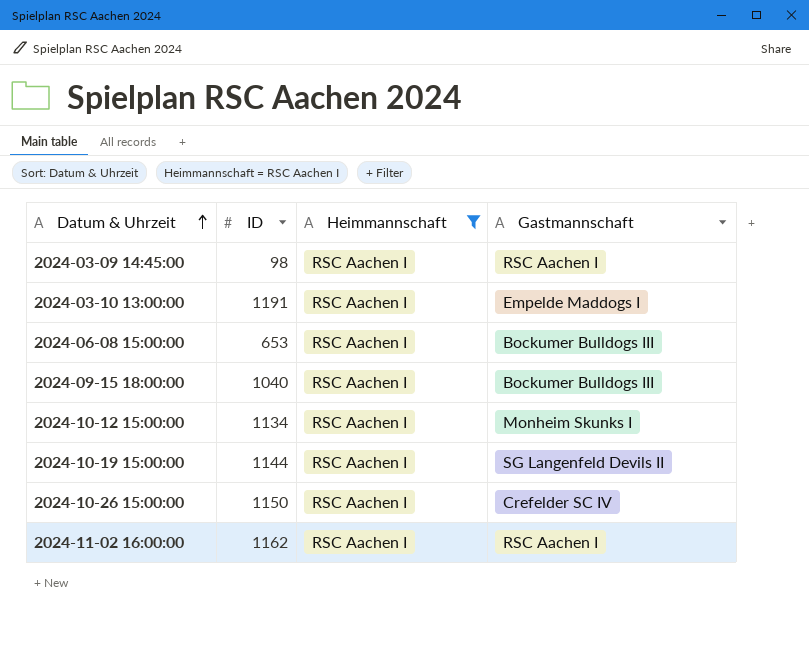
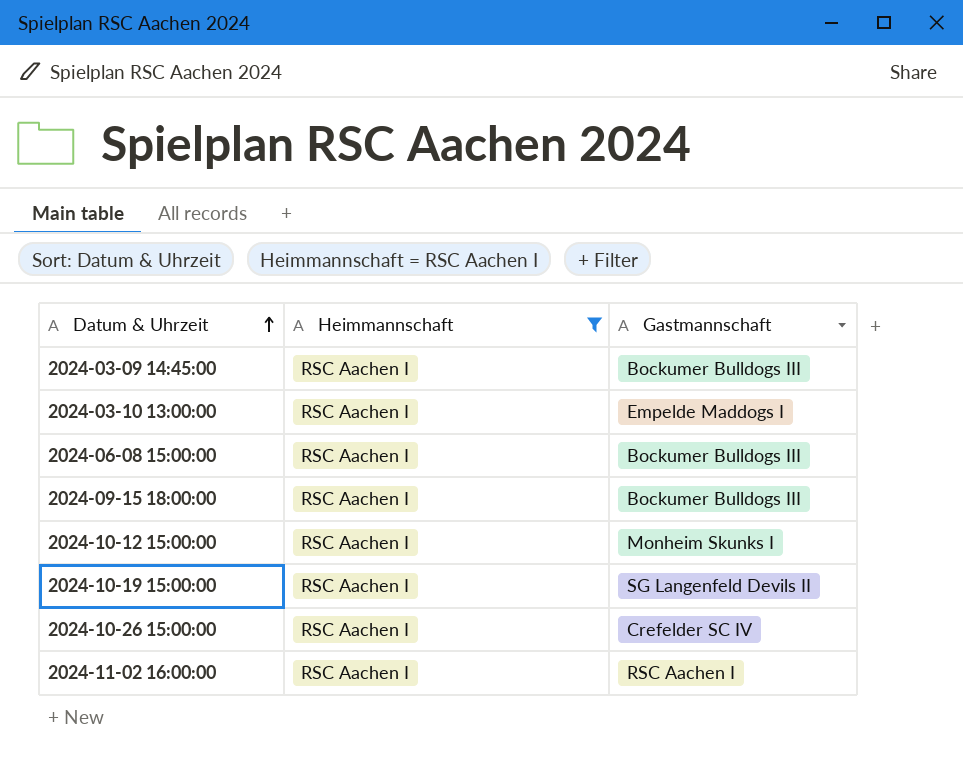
column ID | position: 2 -> none
2024-03-09 14:45:00 | Gastmannschaft: RSC Aachen I -> Bockumer Bulldogs III

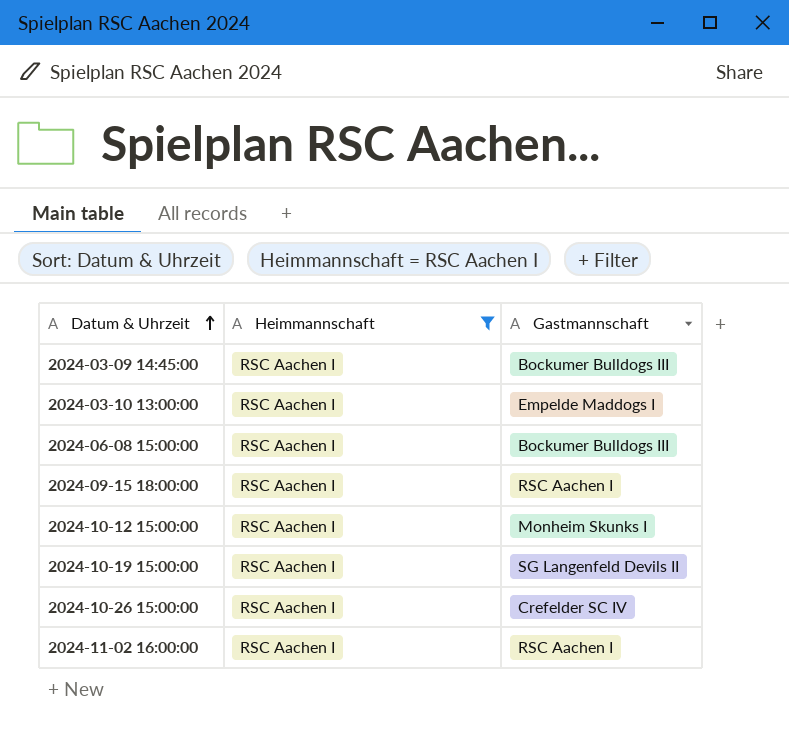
2024-09-15 18:00:00 | Gastmannschaft: Bockumer Bulldogs III -> RSC Aachen I

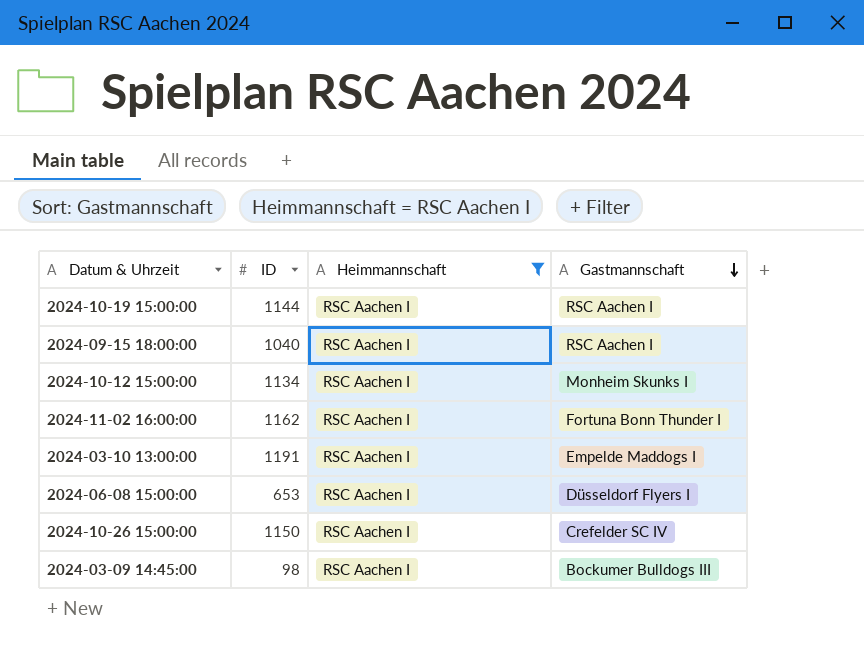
row order: Datum & Uhrzeit ascending -> Gastmannschaft descending
column ID | position: none -> 2
2024-10-19 15:00:00 | Gastmannschaft: SG Langenfeld Devils II -> RSC Aachen I
2024-11-02 16:00:00 | Gastmannschaft: RSC Aachen I -> Fortuna Bonn Thunder I
2024-06-08 15:00:00 | Gastmannschaft: Bockumer Bulldogs III -> Düsseldorf Flyers I

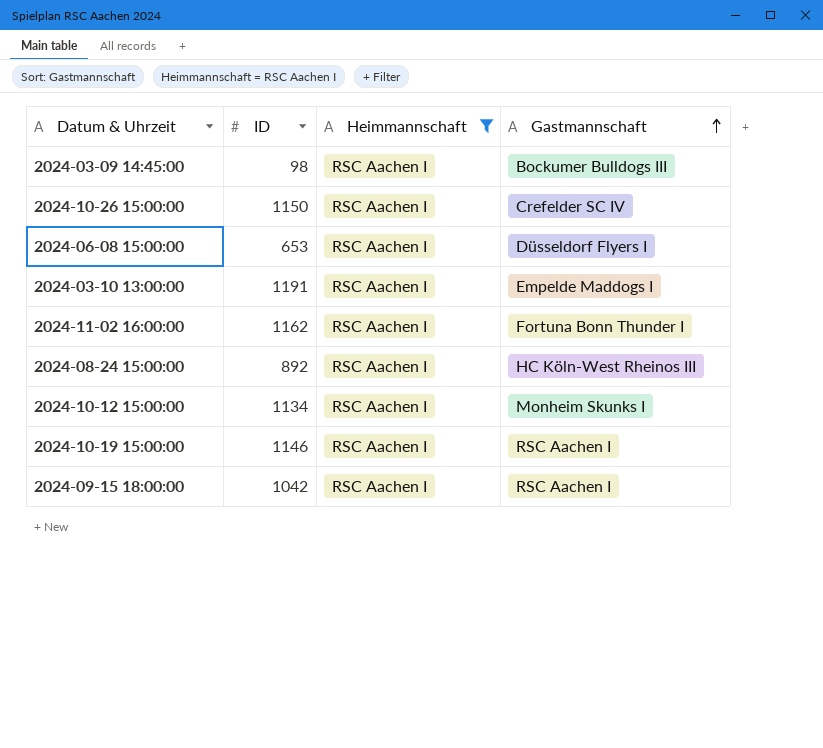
row order: Gastmannschaft descending -> Gastmannschaft ascending
row 2024-08-24 15:00:00: none -> 892 | RSC Aachen I | HC Köln-West Rheinos III
2024-10-19 15:00:00 | ID: 1144 -> 1146
2024-09-15 18:00:00 | ID: 1040 -> 1042

